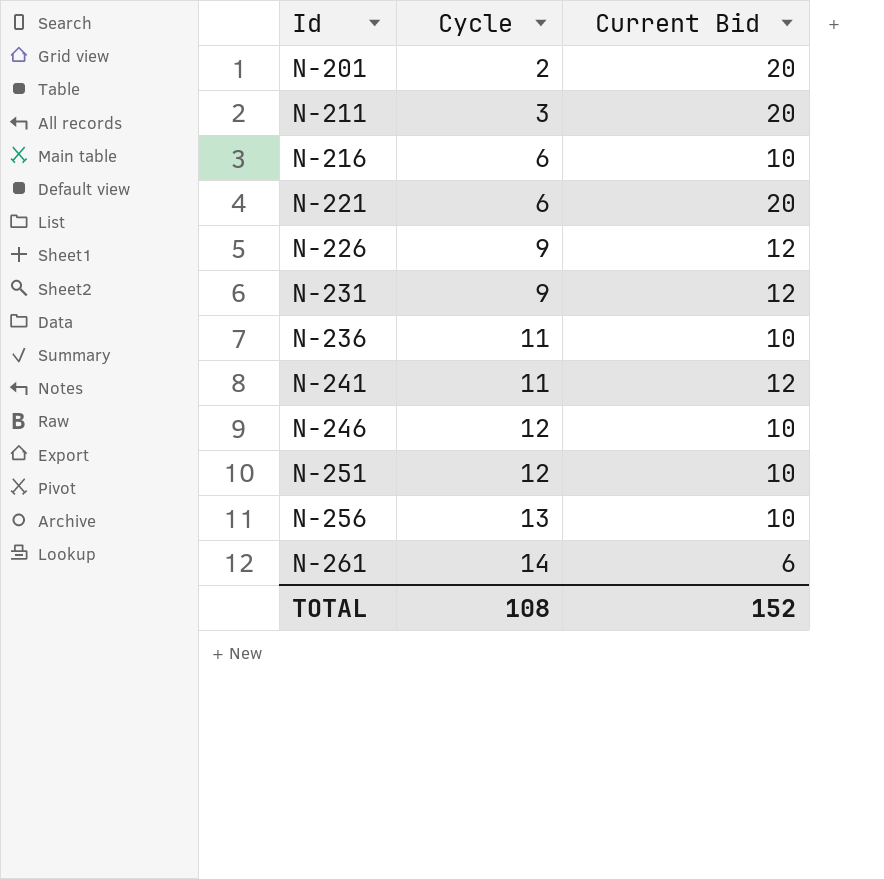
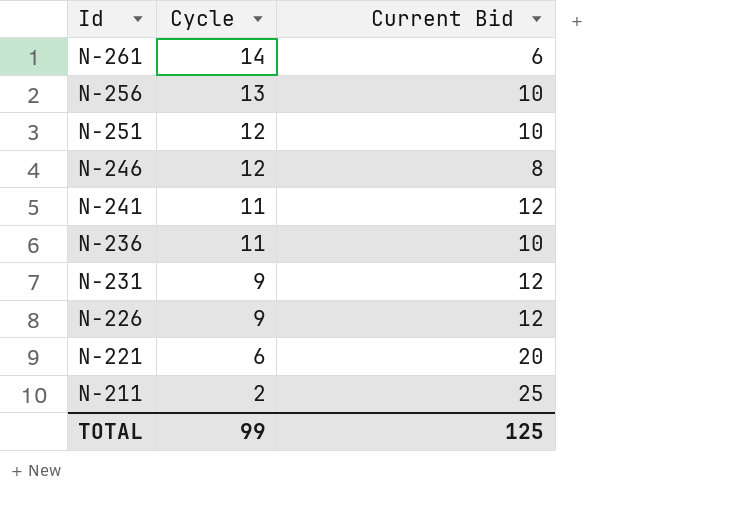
row order: Id ascending -> Id descending
row N-201: 2 | 20 -> none
row N-216: 6 | 10 -> none
N-246 | Current Bid: 10 -> 8
N-211 | Cycle: 3 -> 2
N-211 | Current Bid: 20 -> 25
TOTAL | Cycle: 108 -> 99
TOTAL | Current Bid: 152 -> 125

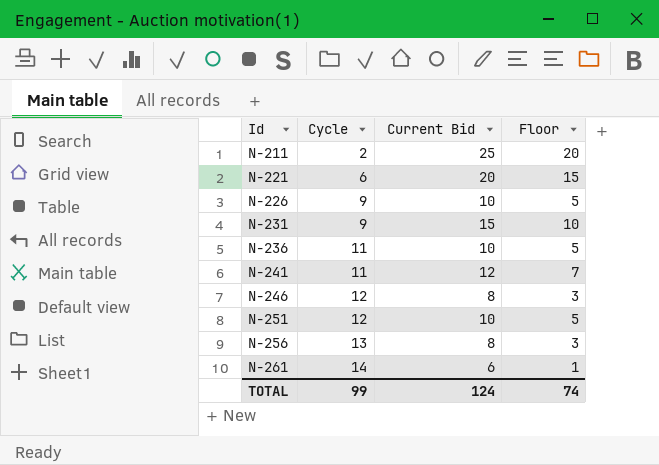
row order: Id descending -> Id ascending
column Floor | formula: none -> [Current Bid] - 5
N-226 | Current Bid: 12 -> 10
N-231 | Current Bid: 12 -> 15
N-256 | Current Bid: 10 -> 8
TOTAL | Current Bid: 125 -> 124

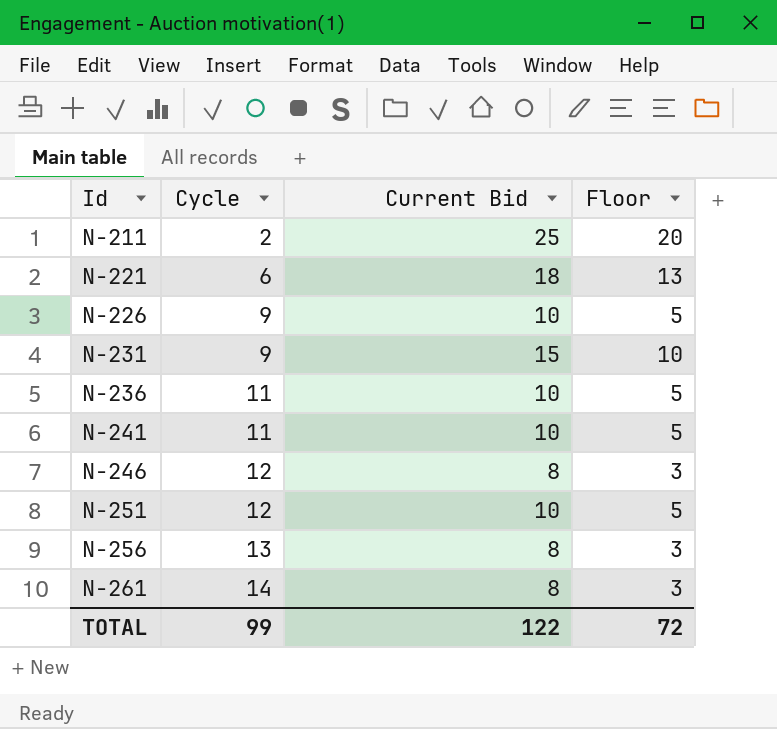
N-221 | Current Bid: 20 -> 18
N-221 | Floor: 15 -> 13
N-241 | Current Bid: 12 -> 10
N-241 | Floor: 7 -> 5
N-261 | Current Bid: 6 -> 8
N-261 | Floor: 1 -> 3
TOTAL | Current Bid: 124 -> 122
TOTAL | Floor: 74 -> 72

